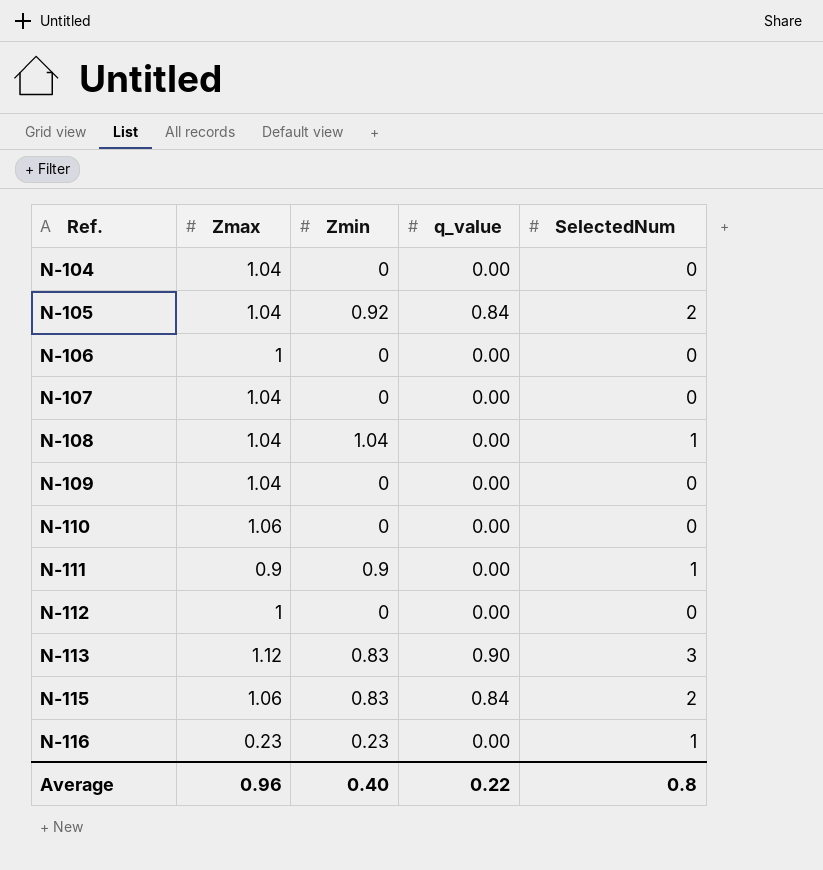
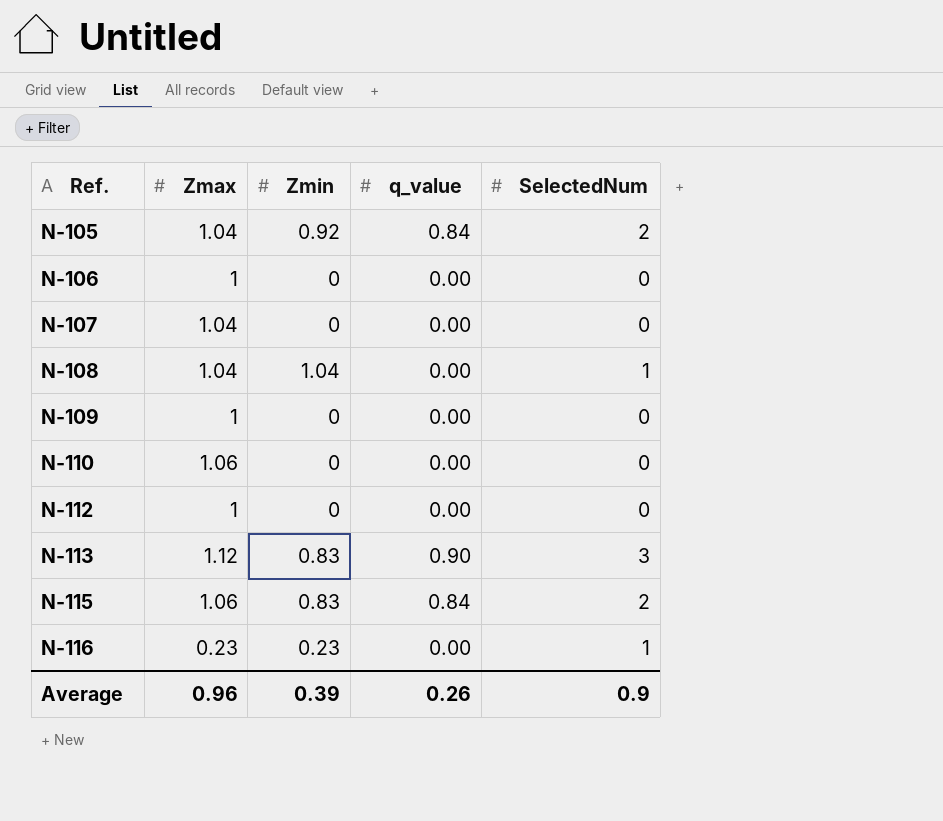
row N-104: 1.04 | 0 | 0.00 | 0 -> none
row N-111: 0.9 | 0.9 | 0.00 | 1 -> none
N-109 | Zmax: 1.04 -> 1
Average | Zmin: 0.40 -> 0.39
Average | q_value: 0.22 -> 0.26
Average | SelectedNum: 0.8 -> 0.9

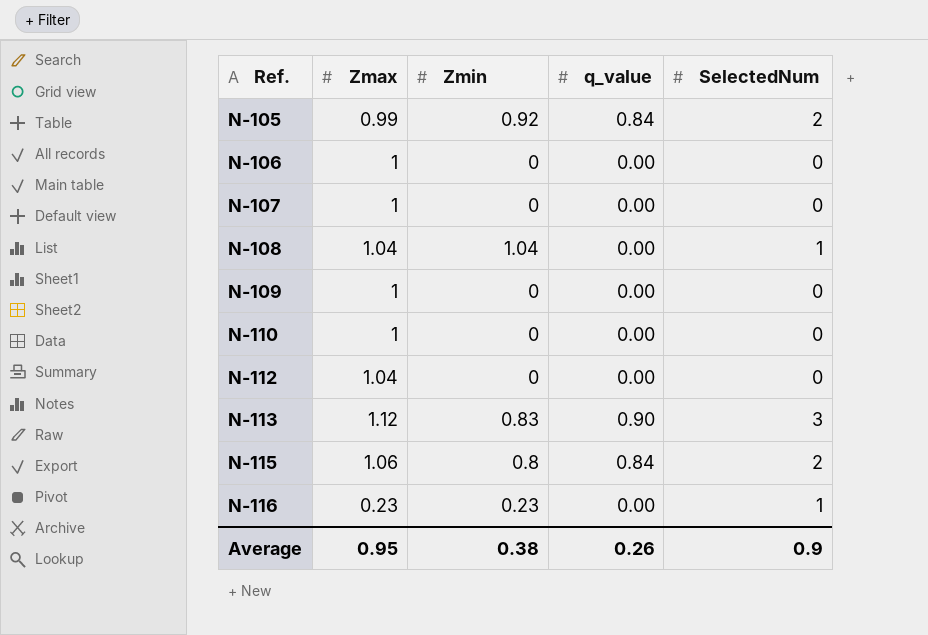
N-105 | Zmax: 1.04 -> 0.99
N-107 | Zmax: 1.04 -> 1
N-110 | Zmax: 1.06 -> 1
N-112 | Zmax: 1 -> 1.04
N-115 | Zmin: 0.83 -> 0.8
Average | Zmax: 0.96 -> 0.95
Average | Zmin: 0.39 -> 0.38

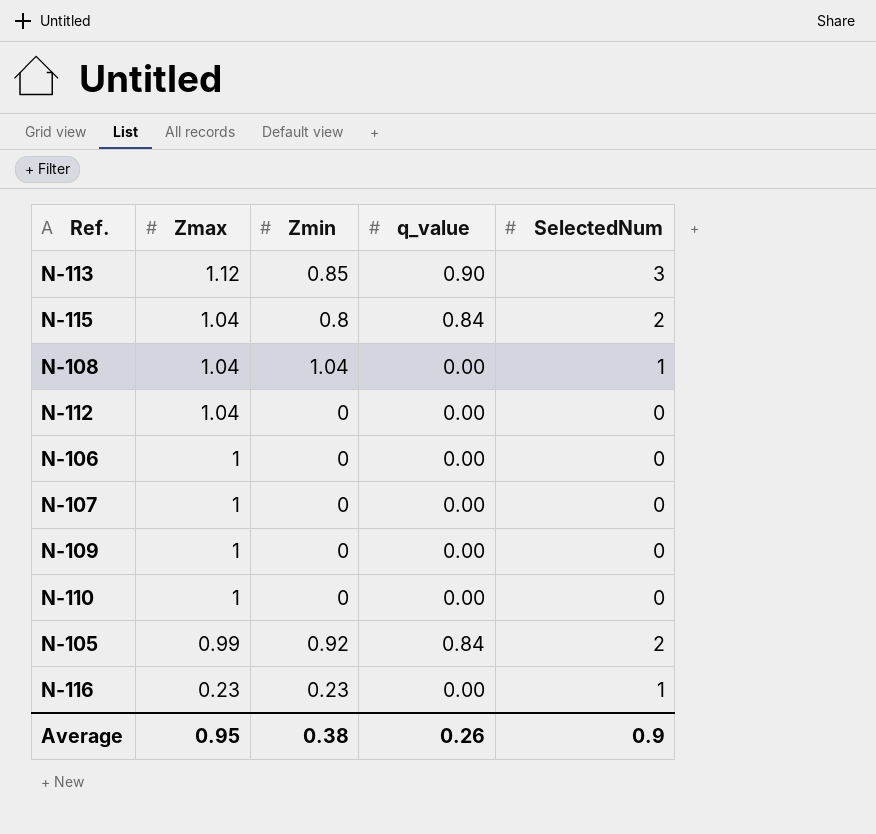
row order: Ref. ascending -> Zmax descending
N-113 | Zmin: 0.83 -> 0.85
N-115 | Zmax: 1.06 -> 1.04

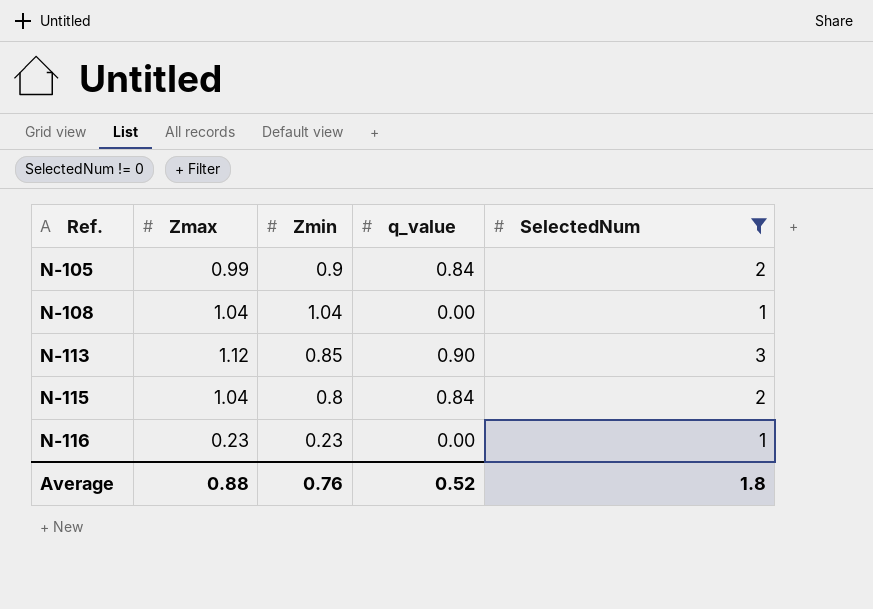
filter: none -> SelectedNum != 0
row order: Zmax descending -> Ref. ascending
N-105 | Zmin: 0.92 -> 0.9
Average | Zmax: 0.95 -> 0.88
Average | Zmin: 0.38 -> 0.76
Average | q_value: 0.26 -> 0.52
Average | SelectedNum: 0.9 -> 1.8

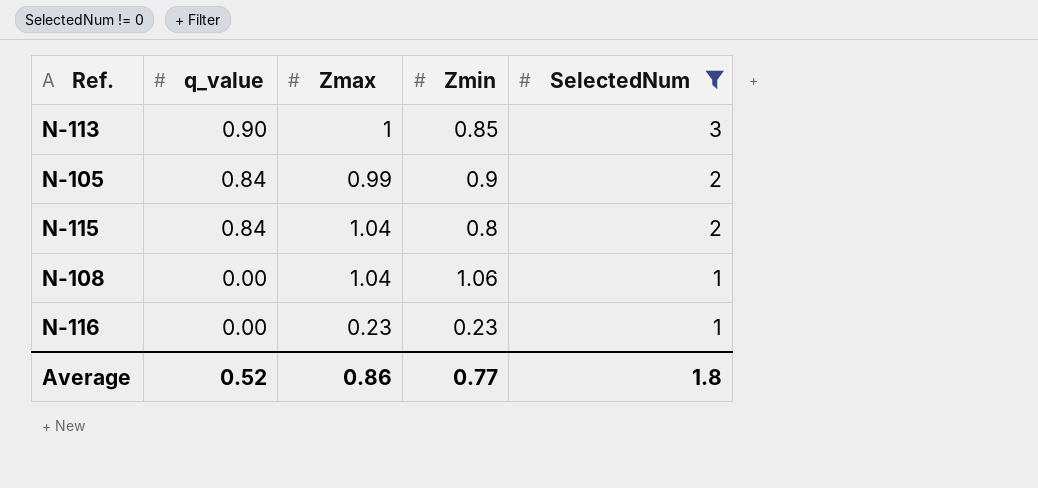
row order: Ref. ascending -> q_value descending
column q_value | position: 4 -> 2
N-113 | Zmax: 1.12 -> 1
N-108 | Zmin: 1.04 -> 1.06
Average | Zmax: 0.88 -> 0.86
Average | Zmin: 0.76 -> 0.77

